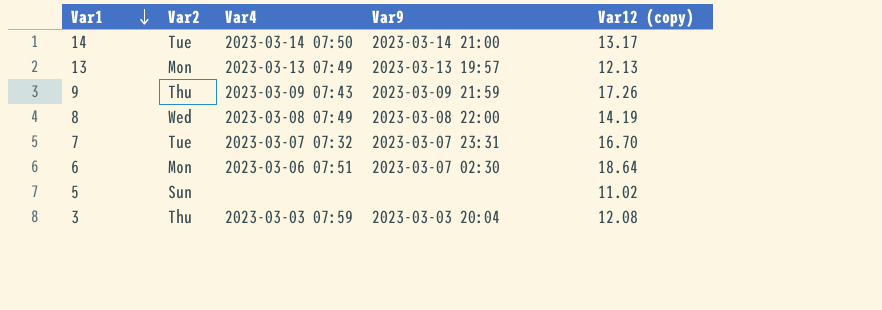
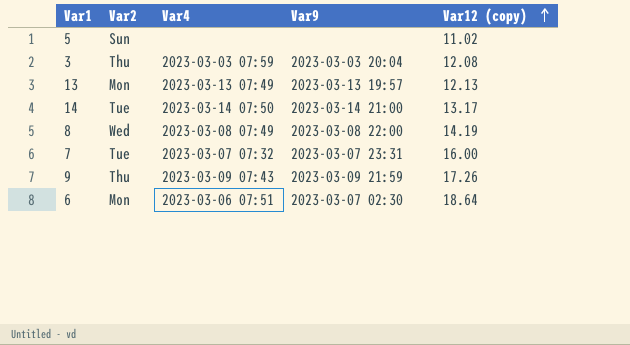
row order: Var1 descending -> Var12 (copy) ascending
7 | Var12 (copy): 16.70 -> 16.00

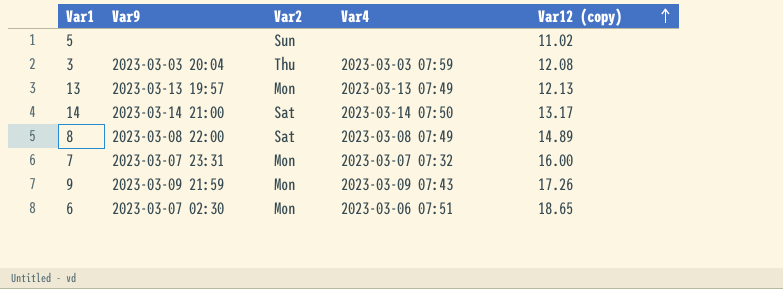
column Var9 | position: 4 -> 2
14 | Var2: Tue -> Sat
8 | Var2: Wed -> Sat
8 | Var12 (copy): 14.19 -> 14.89
7 | Var2: Tue -> Mon
9 | Var2: Thu -> Mon
6 | Var12 (copy): 18.64 -> 18.65

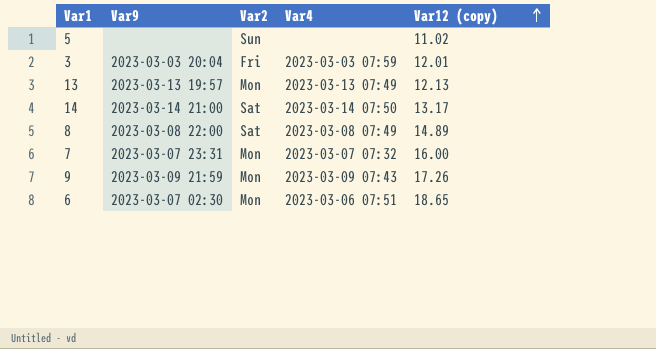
3 | Var2: Thu -> Fri
3 | Var12 (copy): 12.08 -> 12.01

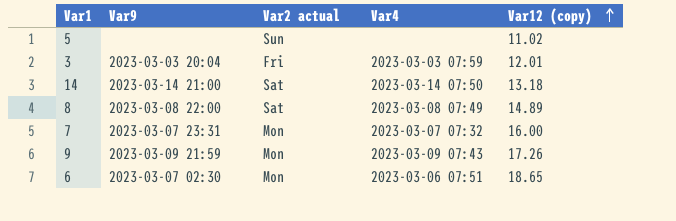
column name: Var2 -> Var2 actual
row 13: 2023-03-13 19:57 | Mon | 2023-03-13 07:49 | 12.13 -> none
14 | Var12 (copy): 13.17 -> 13.18

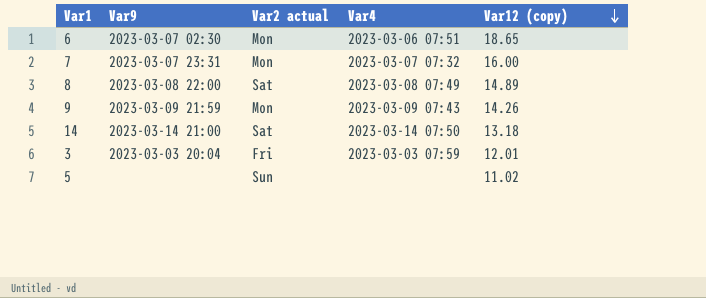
row order: Var12 (copy) ascending -> Var12 (copy) descending
9 | Var12 (copy): 17.26 -> 14.26

